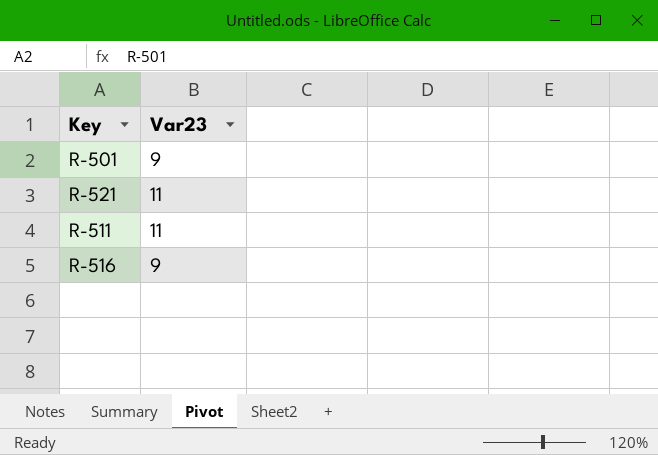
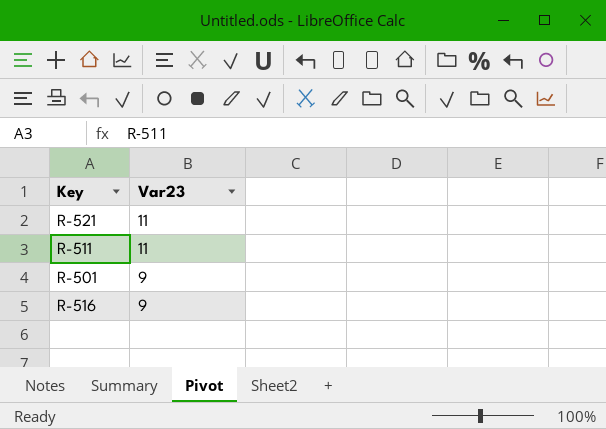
row order: none -> Var23 descending

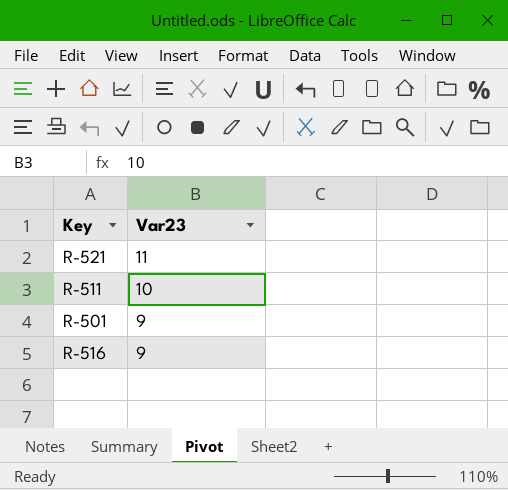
R-511 | Var23: 11 -> 10

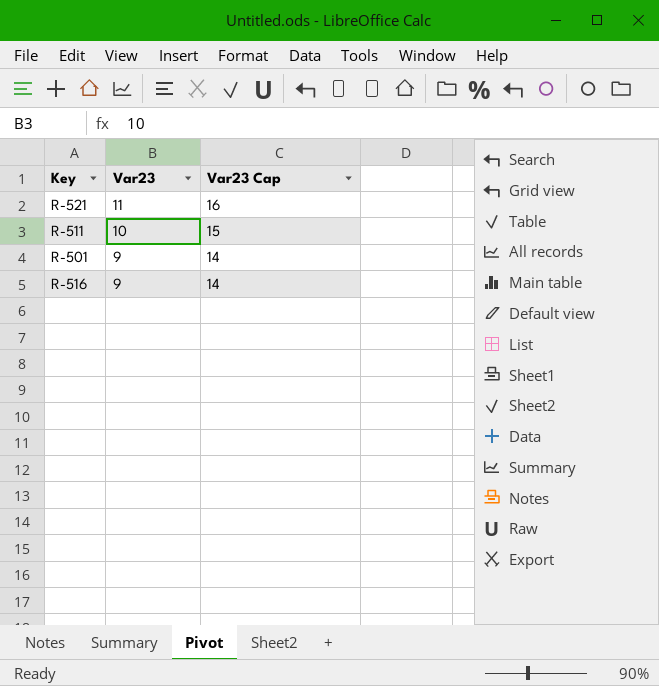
column Var23 Cap | formula: none -> [Var23] + 5

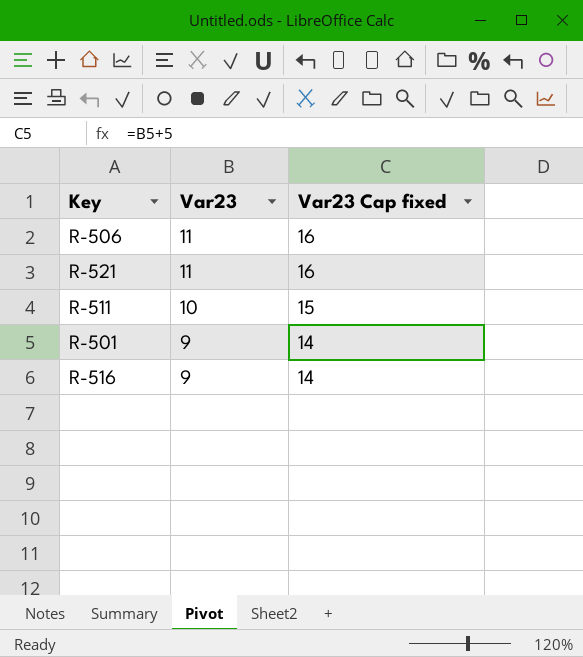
column name: Var23 Cap -> Var23 Cap fixed
row R-506: none -> 11 | 16

